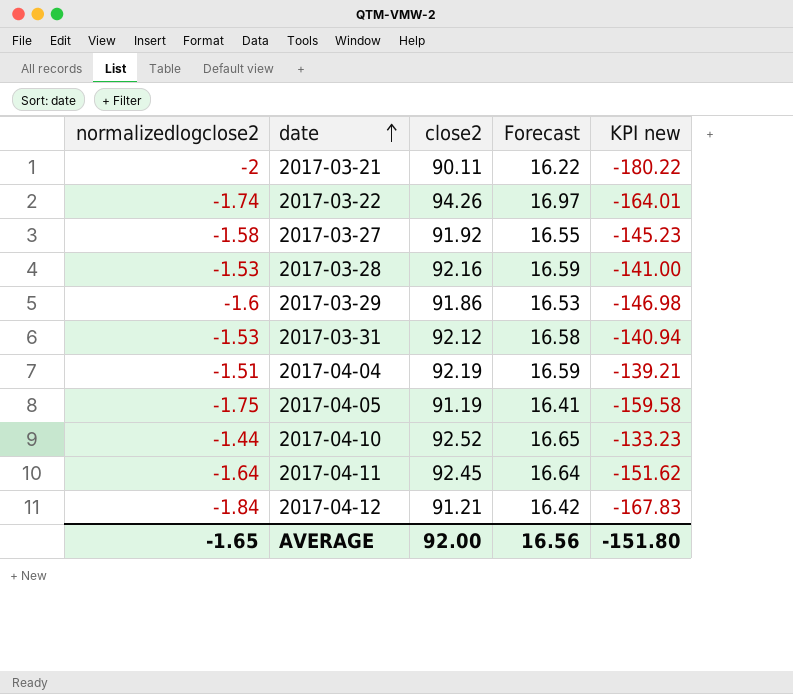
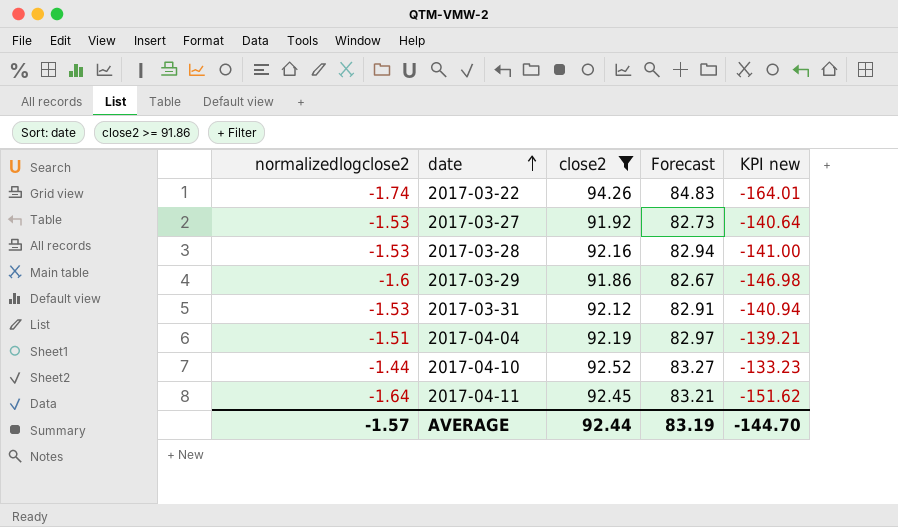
filter: none -> close2 >= 91.86
column Forecast | formula: [close2] * 0.18 -> [close2] * 0.9
2017-03-27 | normalizedlogclose2: -1.58 -> -1.53
2017-03-27 | KPI new: -145.23 -> -140.64
AVERAGE | normalizedlogclose2: -1.65 -> -1.57
AVERAGE | close2: 92.00 -> 92.44
AVERAGE | Forecast: 16.56 -> 83.19
AVERAGE | KPI new: -151.80 -> -144.70

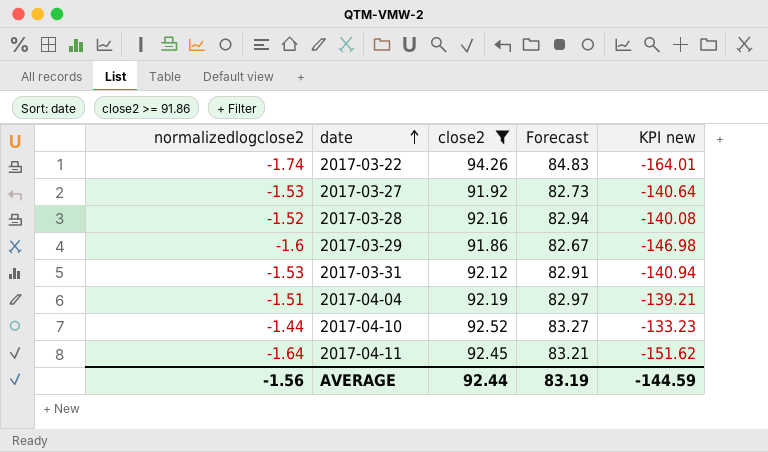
2017-03-28 | normalizedlogclose2: -1.53 -> -1.52
2017-03-28 | KPI new: -141.00 -> -140.08
AVERAGE | normalizedlogclose2: -1.57 -> -1.56
AVERAGE | KPI new: -144.70 -> -144.59

